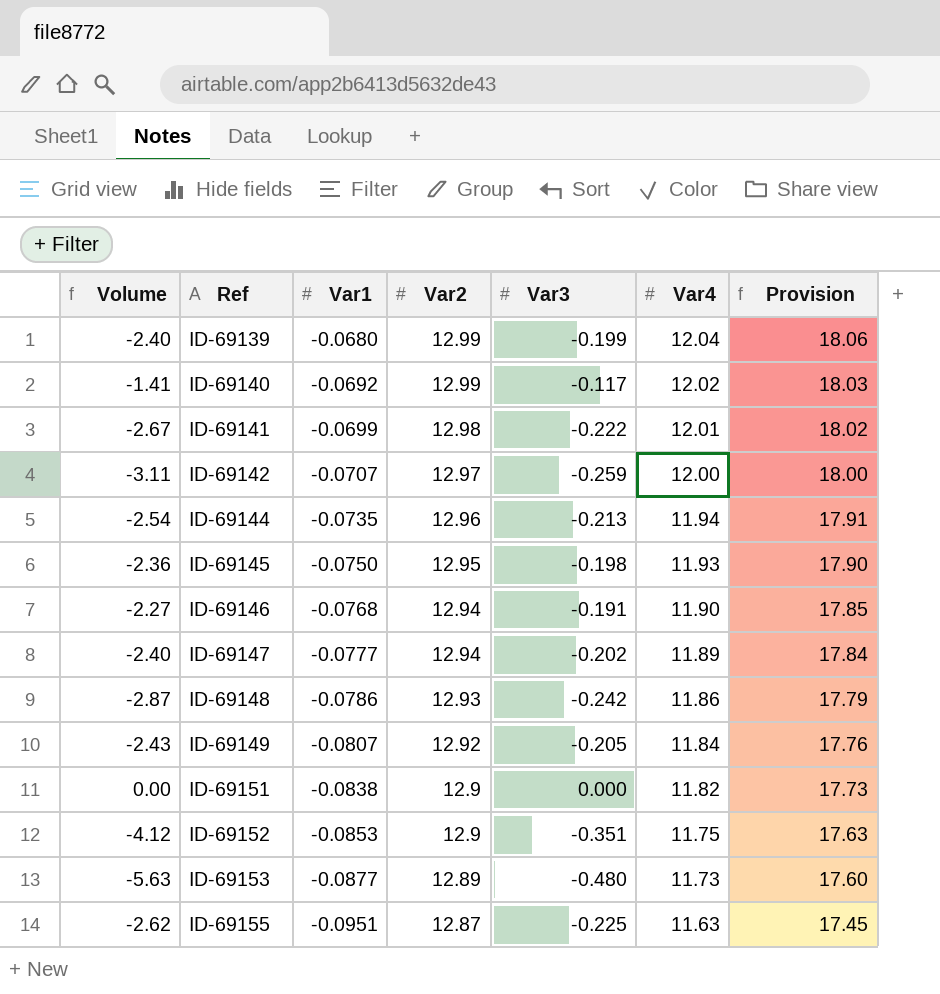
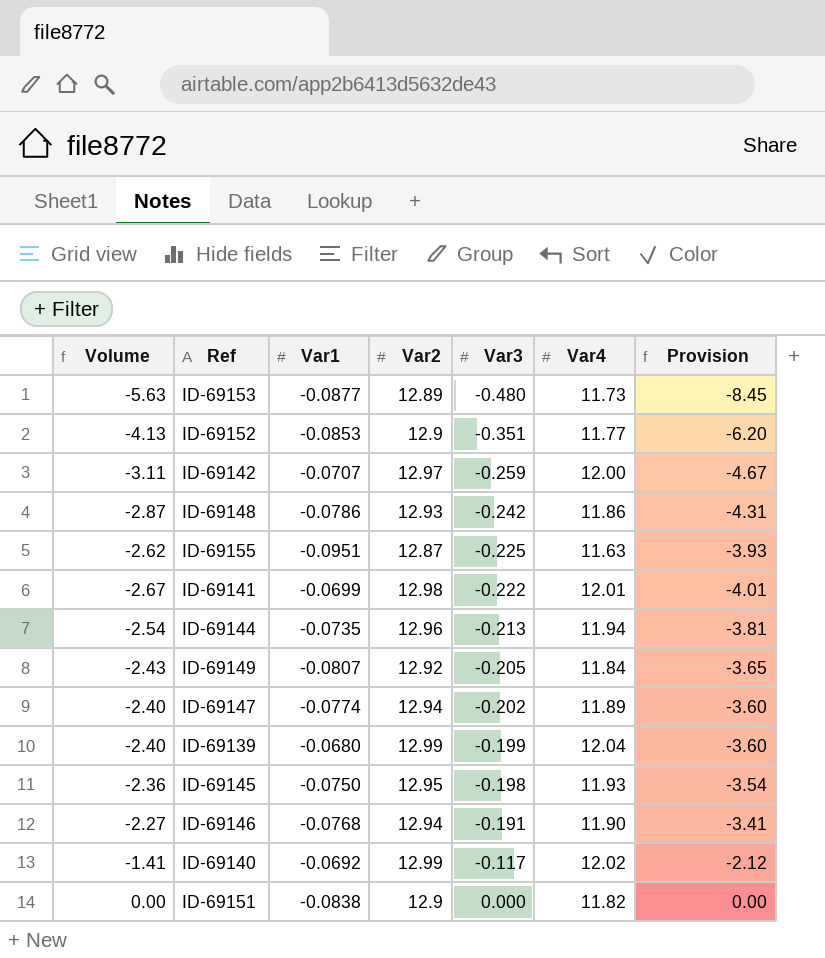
row order: Ref ascending -> Var3 ascending
column Provision | formula: [Var4] * 1.5 -> [Volume] * 1.5
ID-69152 | Volume: -4.12 -> -4.13
ID-69152 | Var4: 11.75 -> 11.77
ID-69147 | Var1: -0.0777 -> -0.0774

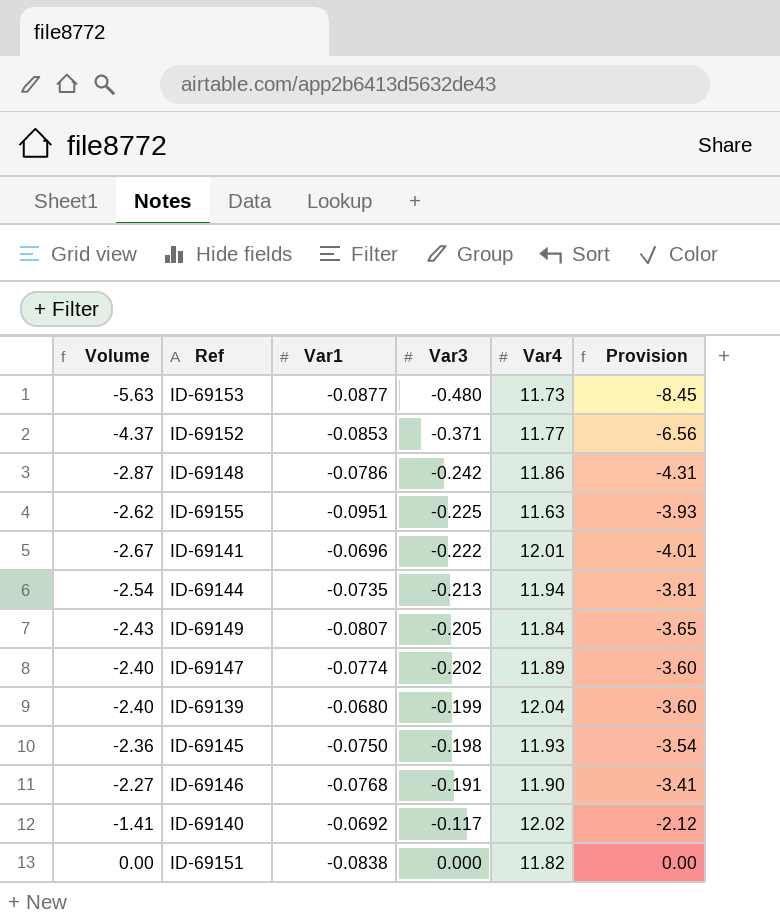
column Var2 | position: 4 -> none
row ID-69142: -3.11 | -0.0707 | 12.97 | -0.259 | 12.00 | -4.67 -> none
ID-69152 | Volume: -4.13 -> -4.37
ID-69152 | Var3: -0.351 -> -0.371
ID-69152 | Provision: -6.20 -> -6.56
ID-69141 | Var1: -0.0699 -> -0.0696

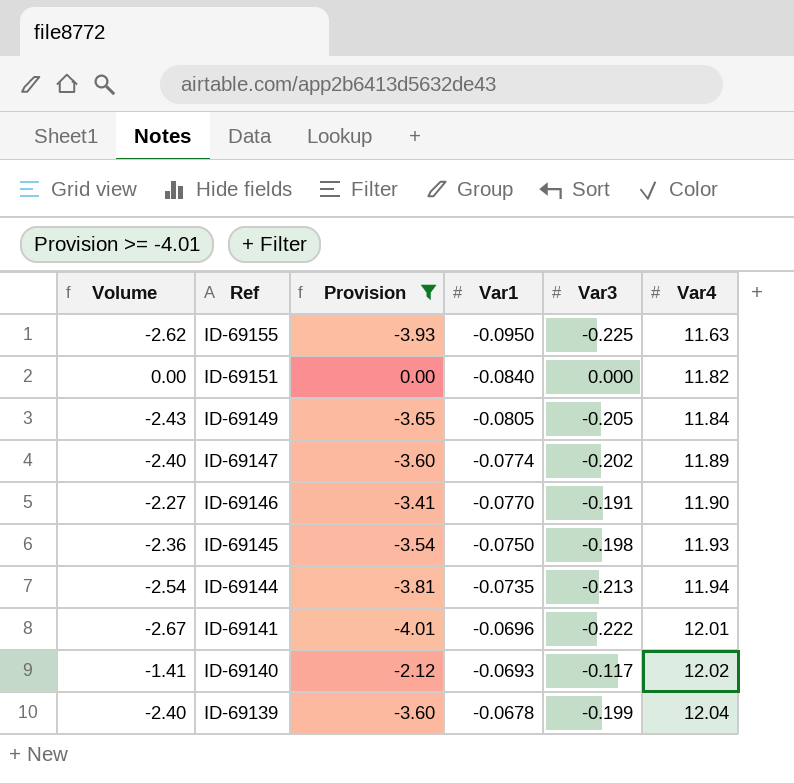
filter: none -> Provision >= -4.01
row order: Var3 ascending -> Ref descending
column Provision | position: 6 -> 3
ID-69155 | Var1: -0.0951 -> -0.0950
ID-69151 | Var1: -0.0838 -> -0.0840
ID-69149 | Var1: -0.0807 -> -0.0805
ID-69146 | Var1: -0.0768 -> -0.0770
ID-69140 | Var1: -0.0692 -> -0.0693
ID-69139 | Var1: -0.0680 -> -0.0678

